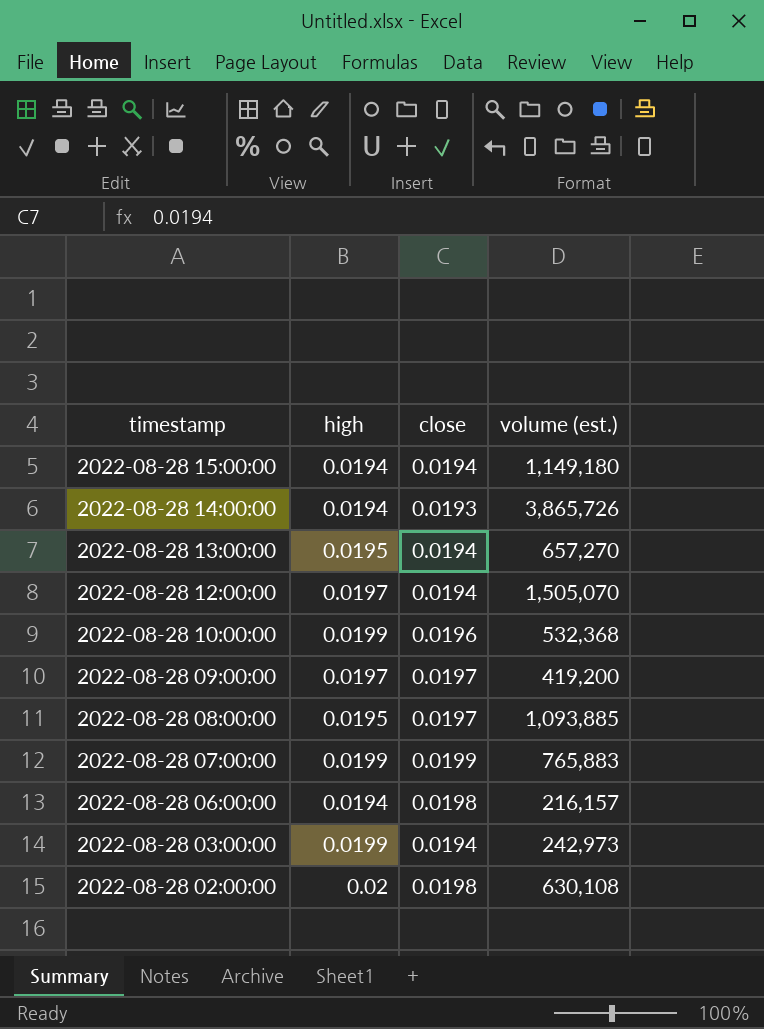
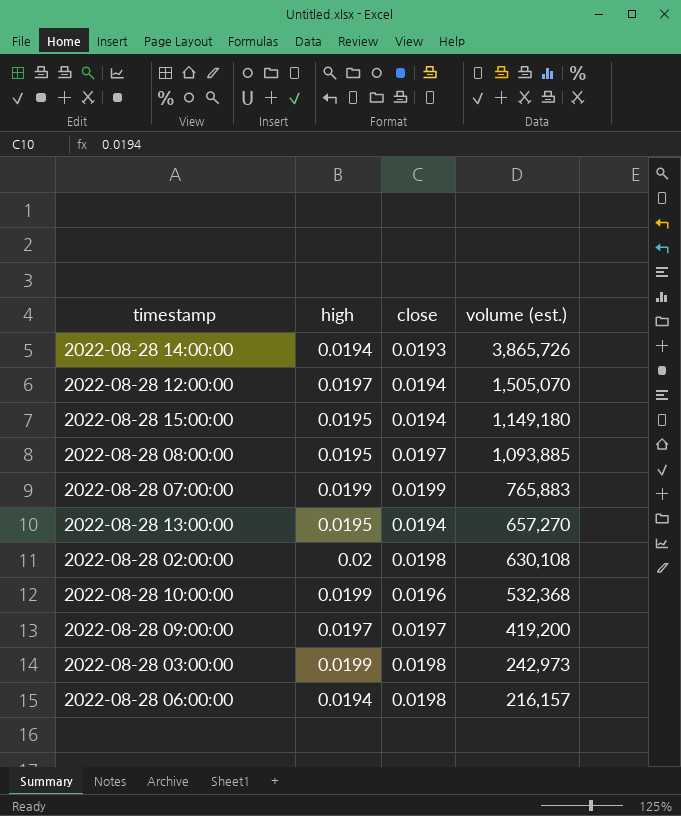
row order: timestamp descending -> volume (est.) descending
2022-08-28 15:00:00 | high: 0.0194 -> 0.0195
2022-08-28 03:00:00 | close: 0.0194 -> 0.0198

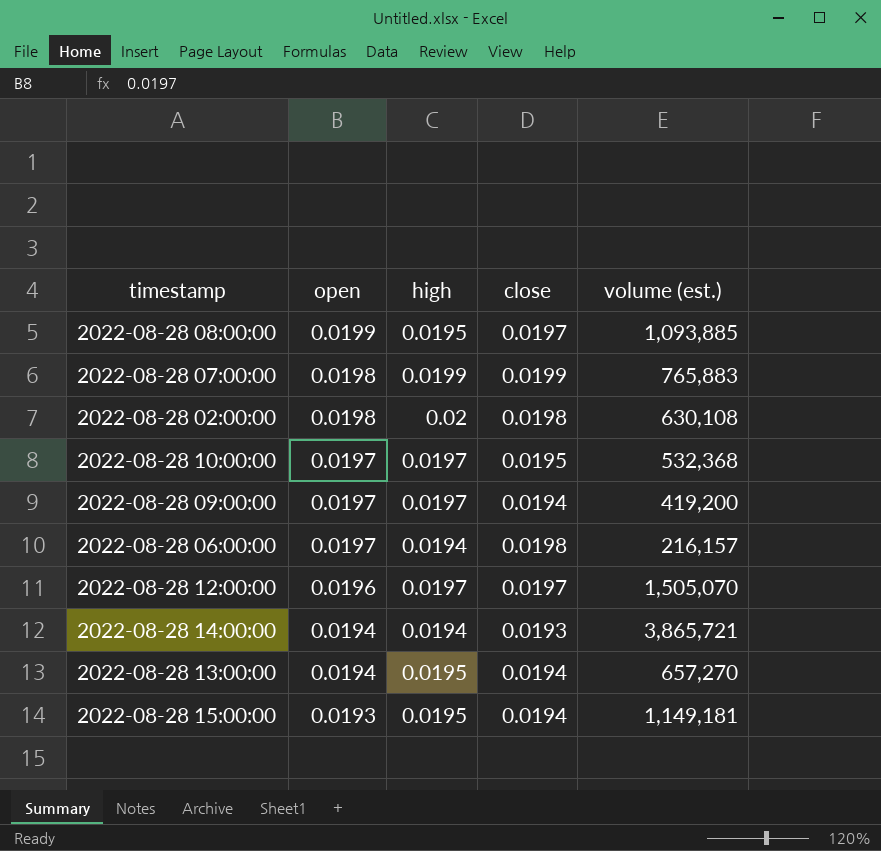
row order: volume (est.) descending -> open descending
column open | position: none -> 2
row 2022-08-28 03:00:00: 0.0199 | 0.0198 | 242,973 -> none
2022-08-28 10:00:00 | high: 0.0199 -> 0.0197
2022-08-28 10:00:00 | close: 0.0196 -> 0.0195
2022-08-28 09:00:00 | close: 0.0197 -> 0.0194
2022-08-28 12:00:00 | close: 0.0194 -> 0.0197
2022-08-28 14:00:00 | volume (est.): 3,865,726 -> 3,865,721
2022-08-28 15:00:00 | volume (est.): 1,149,180 -> 1,149,181

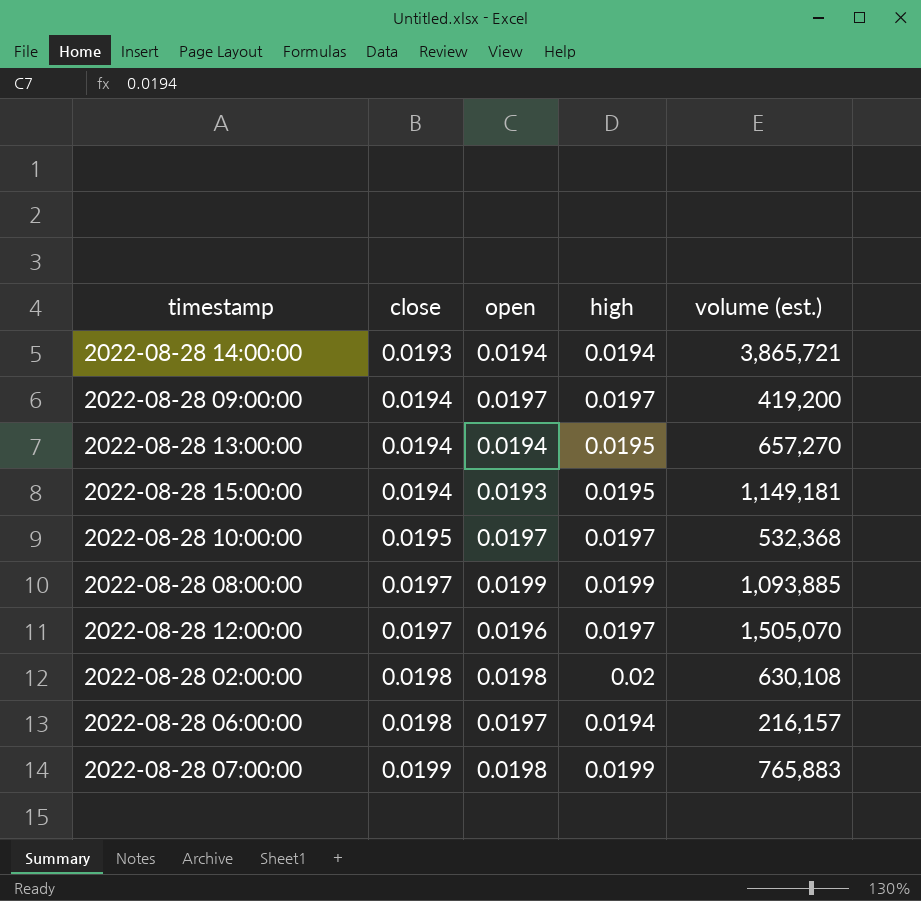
row order: open descending -> close ascending
column close | position: 4 -> 2
2022-08-28 08:00:00 | high: 0.0195 -> 0.0199

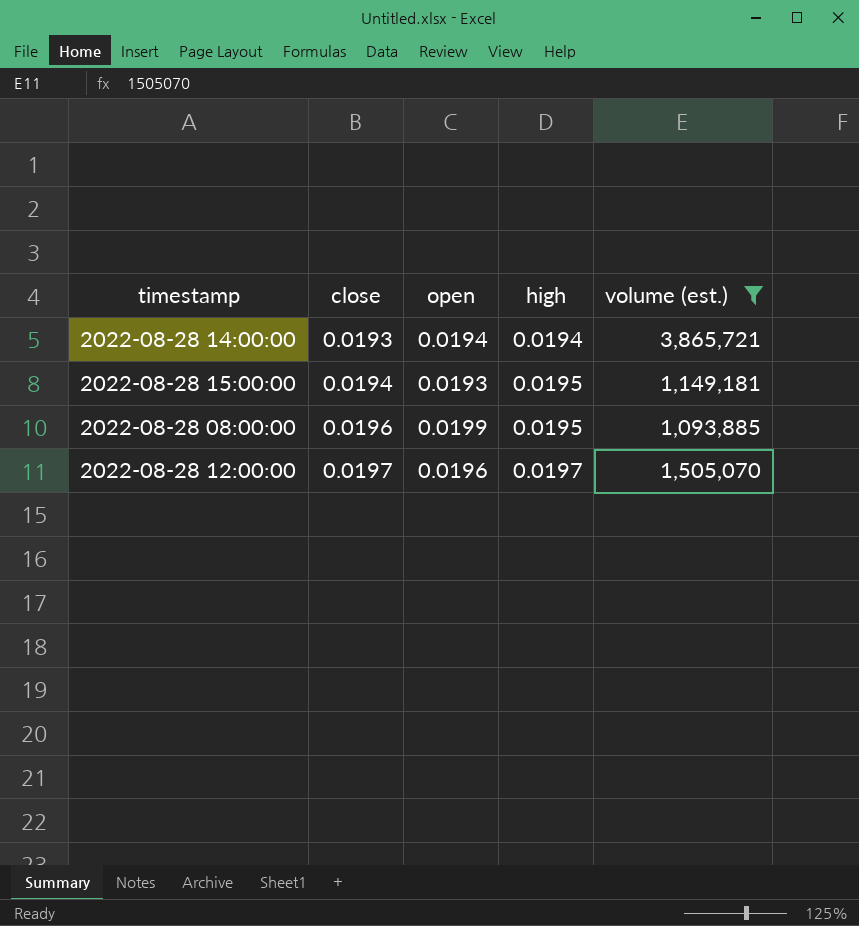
filter: none -> volume (est.) >= 1,093,885
2022-08-28 08:00:00 | close: 0.0197 -> 0.0196
2022-08-28 08:00:00 | high: 0.0199 -> 0.0195

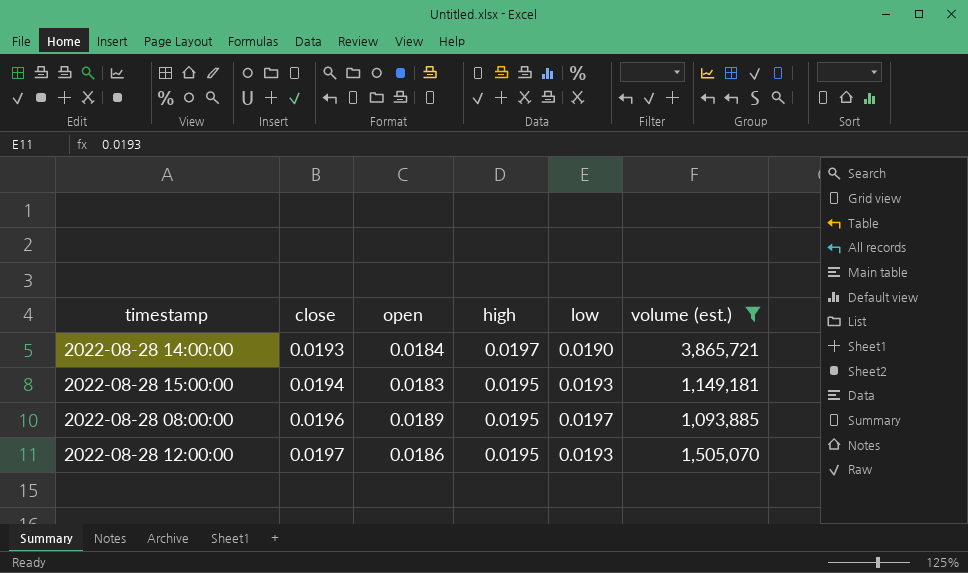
column low | position: none -> 5
2022-08-28 14:00:00 | open: 0.0194 -> 0.0184
2022-08-28 14:00:00 | high: 0.0194 -> 0.0197
2022-08-28 15:00:00 | open: 0.0193 -> 0.0183
2022-08-28 08:00:00 | open: 0.0199 -> 0.0189
2022-08-28 12:00:00 | open: 0.0196 -> 0.0186
2022-08-28 12:00:00 | high: 0.0197 -> 0.0195

